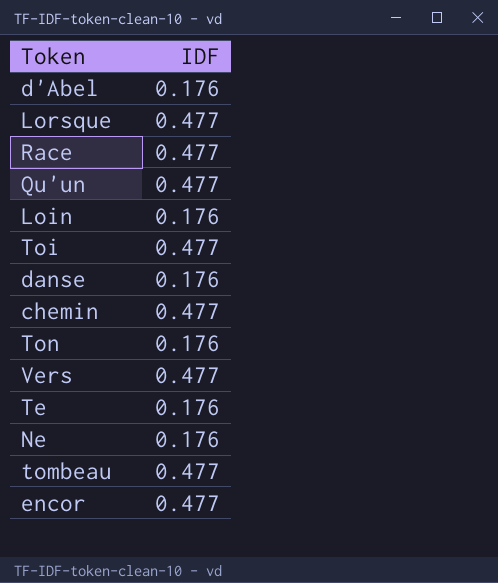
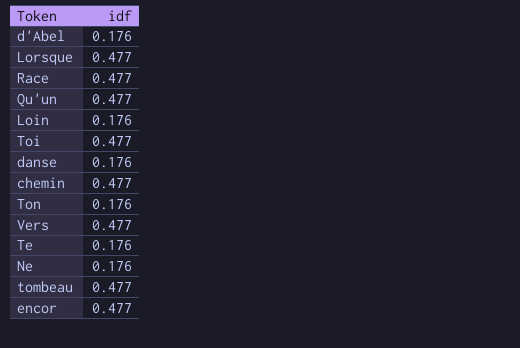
column name: IDF -> idf

